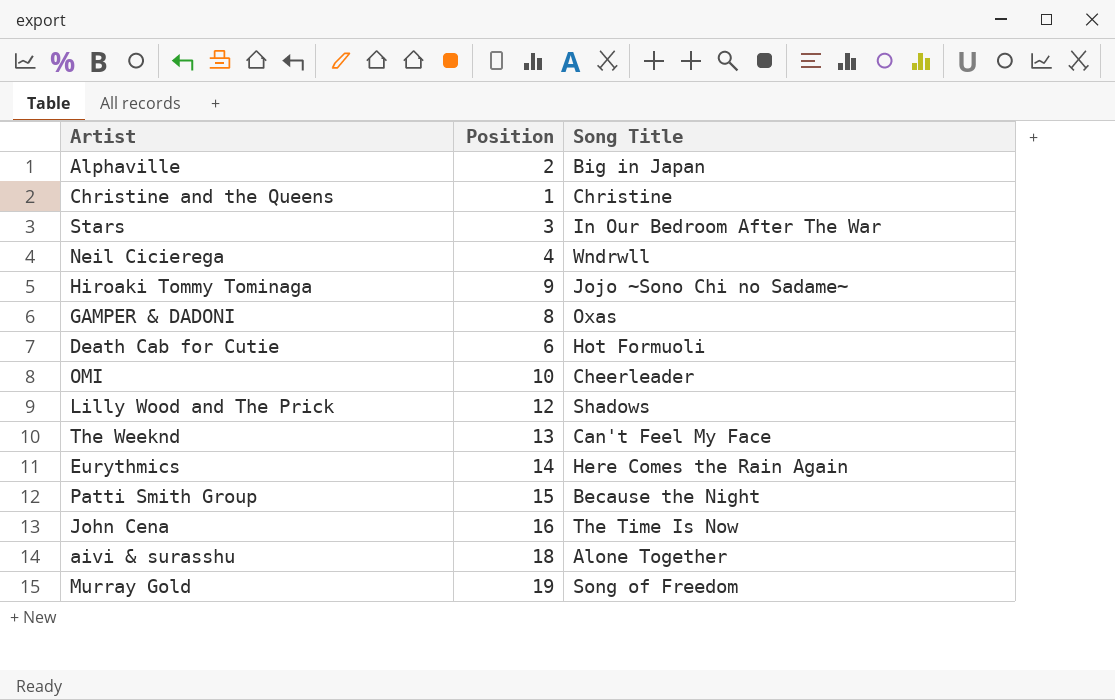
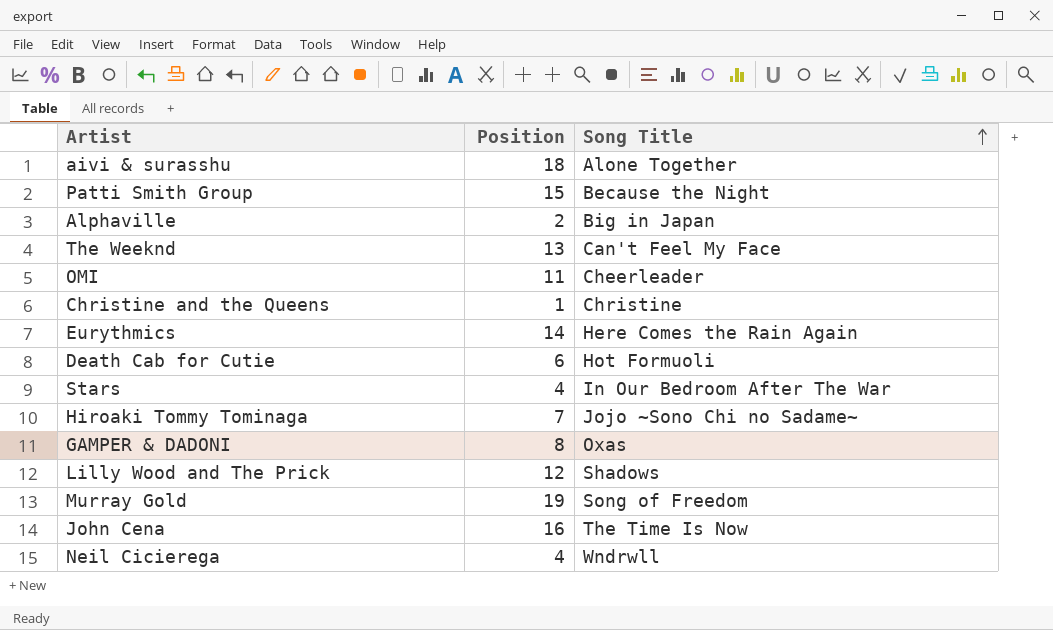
row order: none -> Song Title ascending
OMI | Position: 10 -> 11
Stars | Position: 3 -> 4
Hiroaki Tommy Tominaga | Position: 9 -> 7

